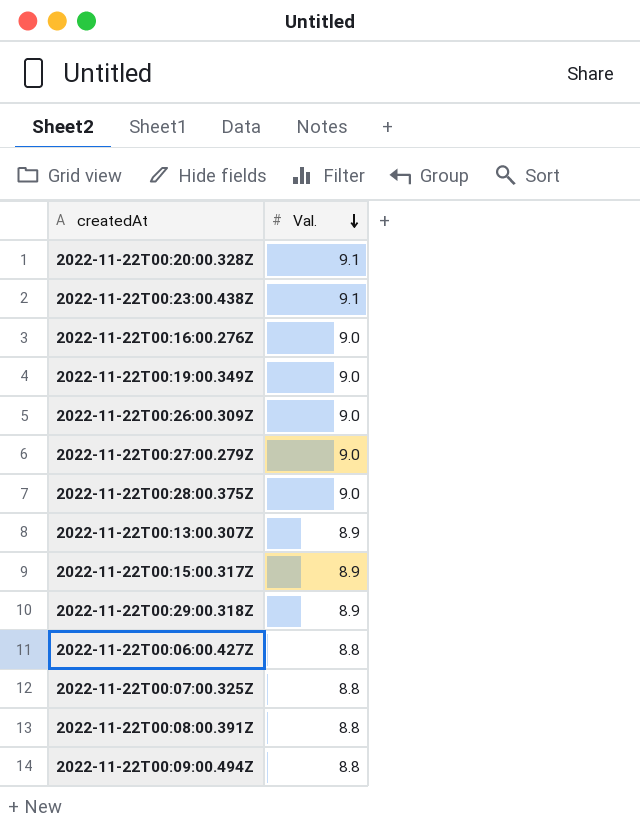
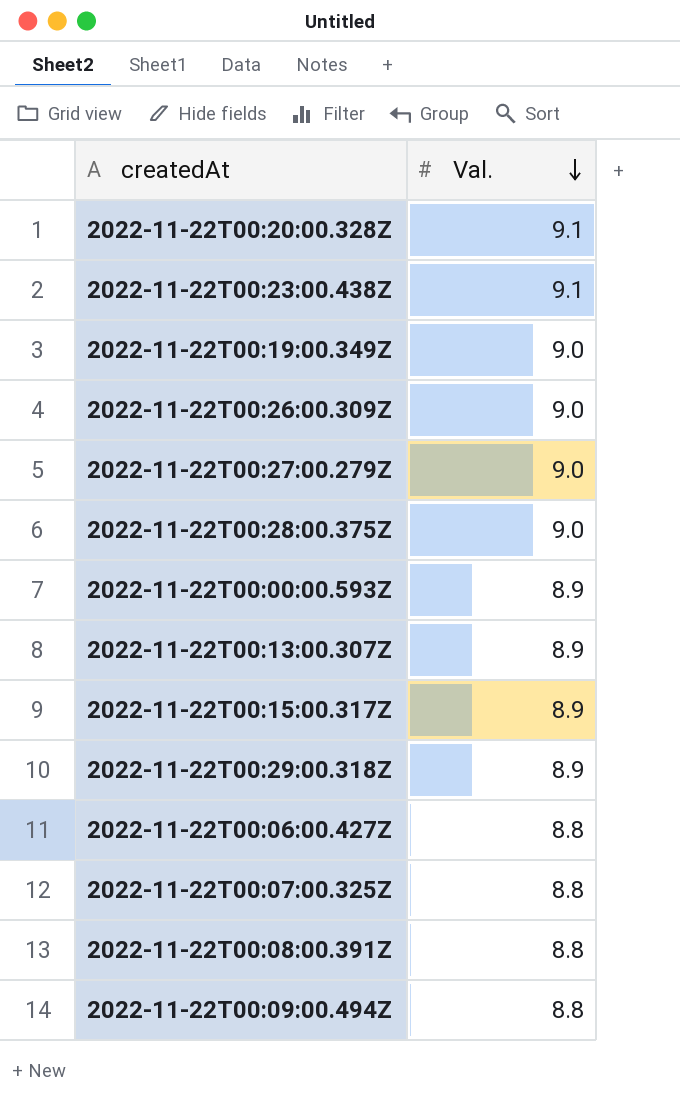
row 2022-11-22T00:16:00.276Z: 9.0 -> none
row 2022-11-22T00:00:00.593Z: none -> 8.9

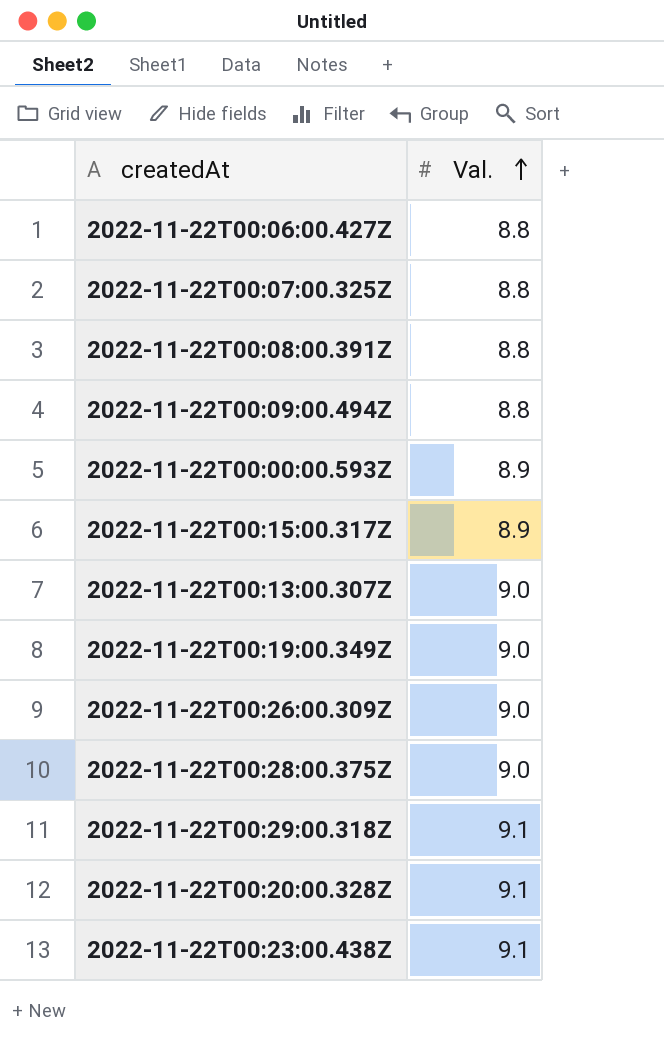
row order: Val. descending -> Val. ascending
row 2022-11-22T00:27:00.279Z: 9.0 -> none
2022-11-22T00:13:00.307Z | Val.: 8.9 -> 9.0
2022-11-22T00:29:00.318Z | Val.: 8.9 -> 9.1

